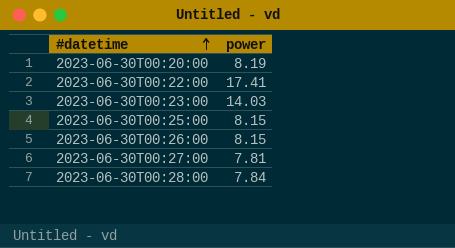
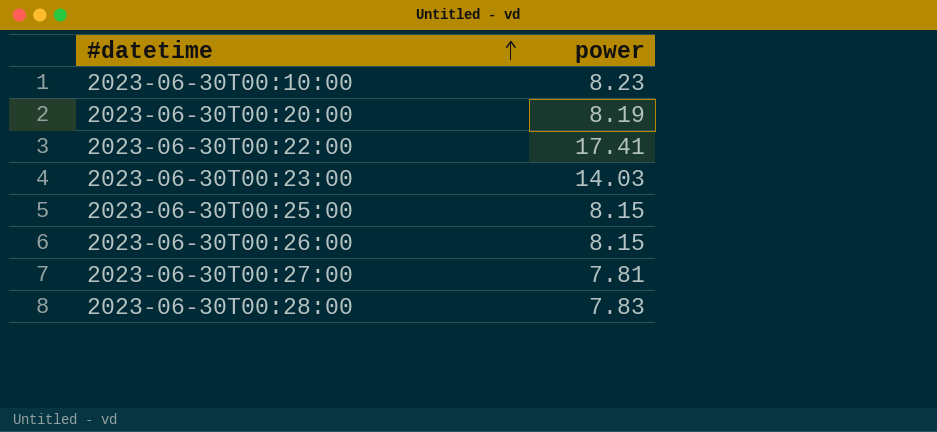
row 2023-06-30T00:10:00: none -> 8.23
2023-06-30T00:28:00 | power: 7.84 -> 7.83

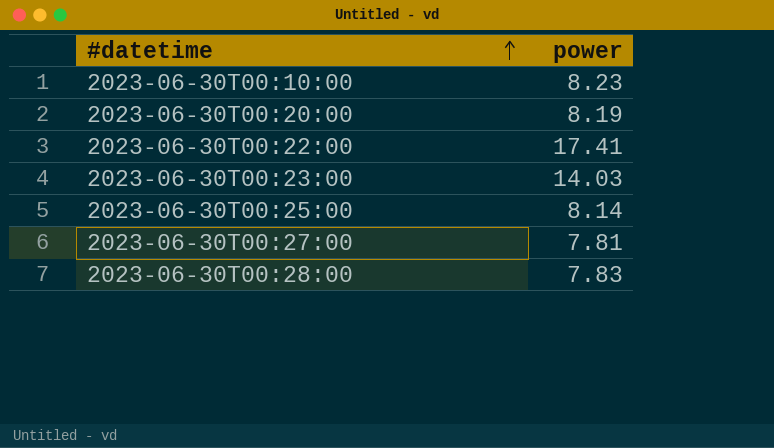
row 2023-06-30T00:26:00: 8.15 -> none
2023-06-30T00:25:00 | power: 8.15 -> 8.14

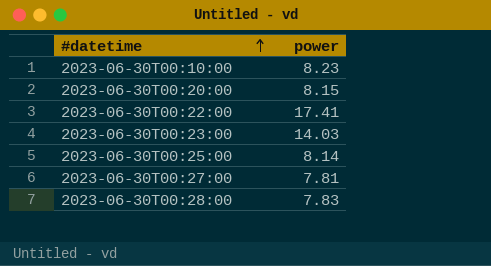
2023-06-30T00:20:00 | power: 8.19 -> 8.15

